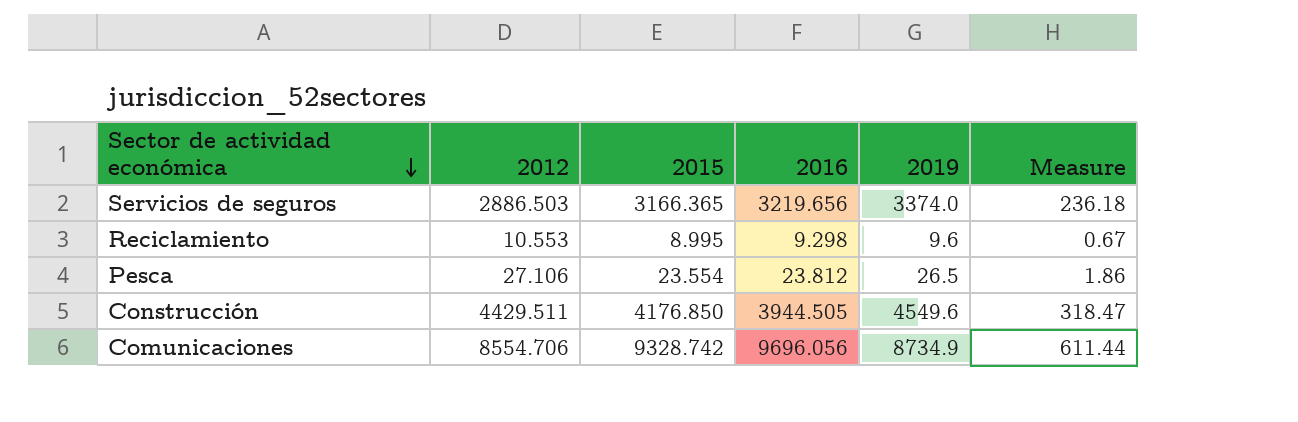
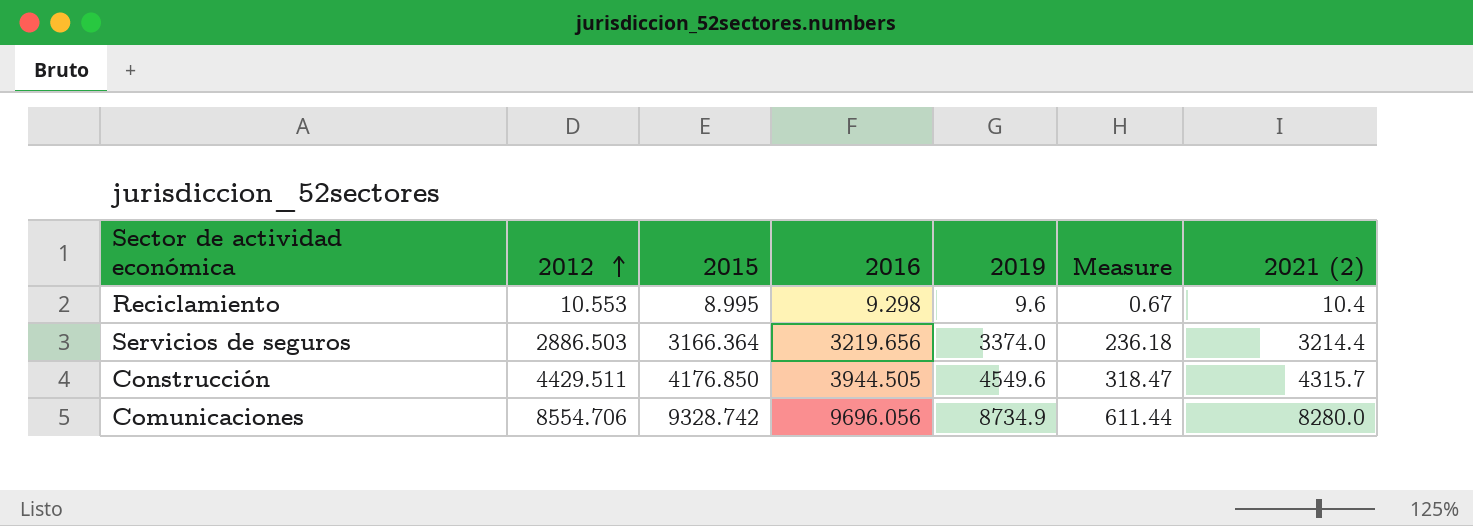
row order: Sector de actividad económica descending -> 2012 ascending
column 2021 (2) | position: none -> 7
row Pesca: 27.106 | 23.554 | 23.812 | 26.5 | 1.86 -> none
Servicios de seguros | 2015: 3166.365 -> 3166.364

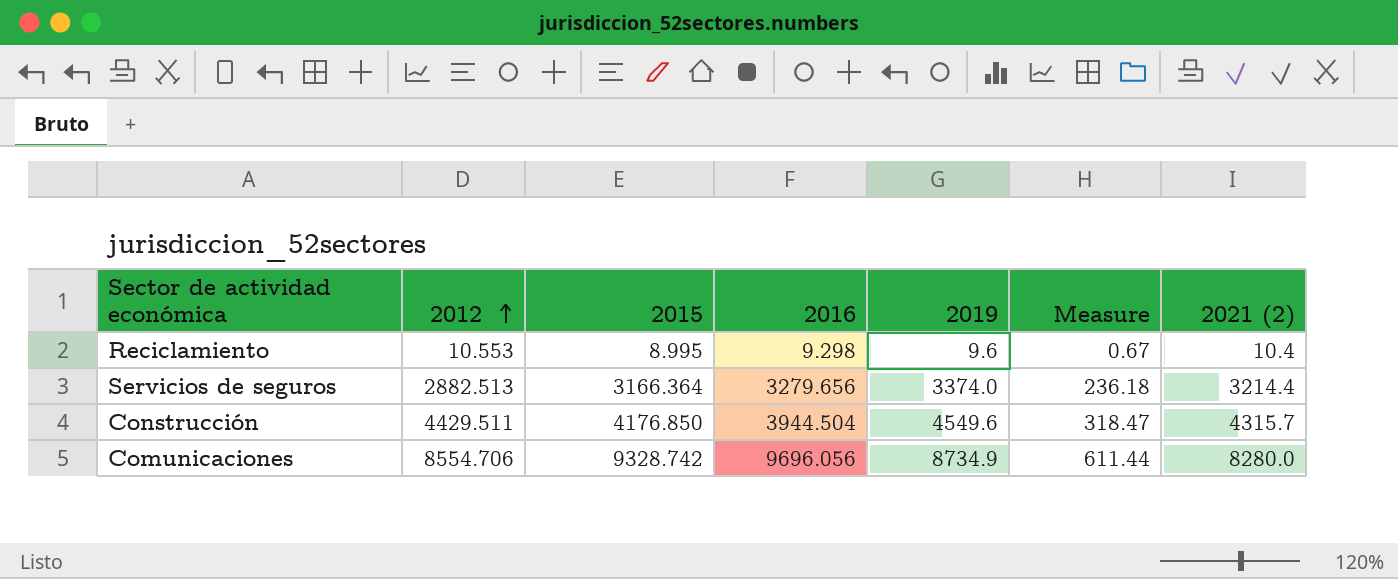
Servicios de seguros | 2012: 2886.503 -> 2882.513
Servicios de seguros | 2016: 3219.656 -> 3279.656
Construcción | 2016: 3944.505 -> 3944.504

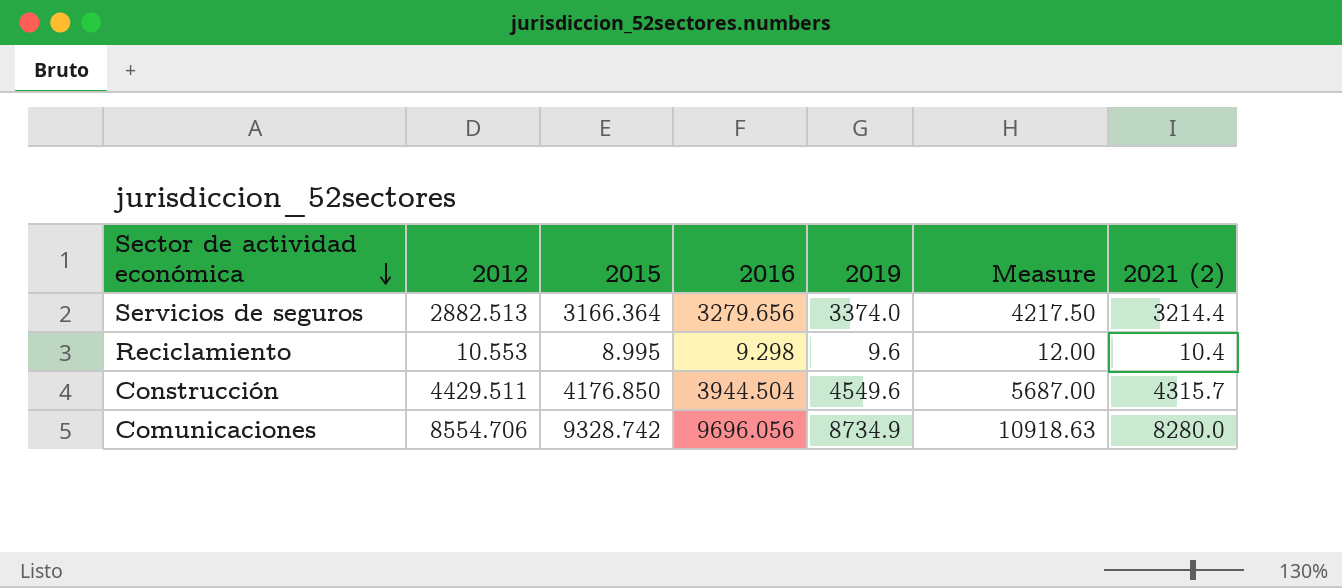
row order: 2012 ascending -> Sector de actividad económica descending
column Measure | formula: [2019] * 0.07 -> [2019] * 1.25

